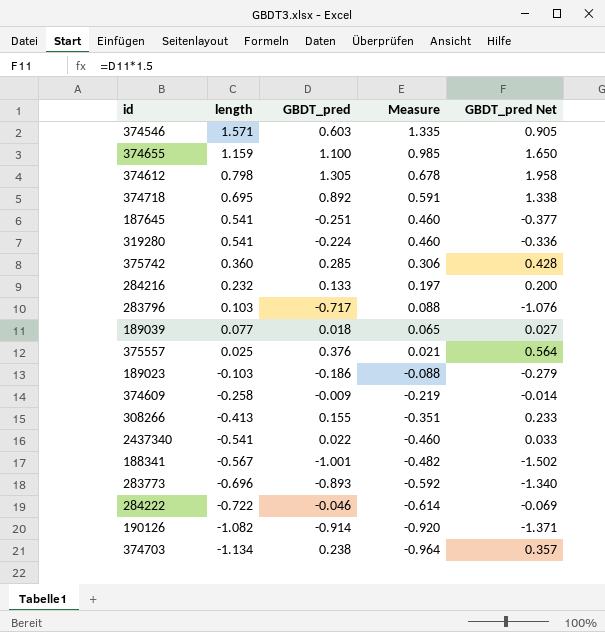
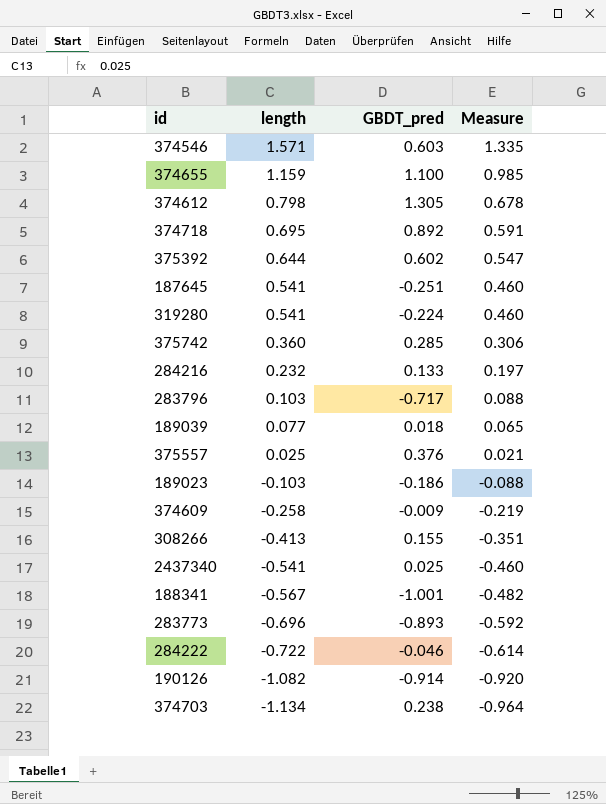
column GBDT_pred Net | formula: [GBDT_pred] * 1.5 -> none
row 375392: none -> 0.644 | 0.602 | 0.547
2437340 | GBDT_pred: 0.022 -> 0.025

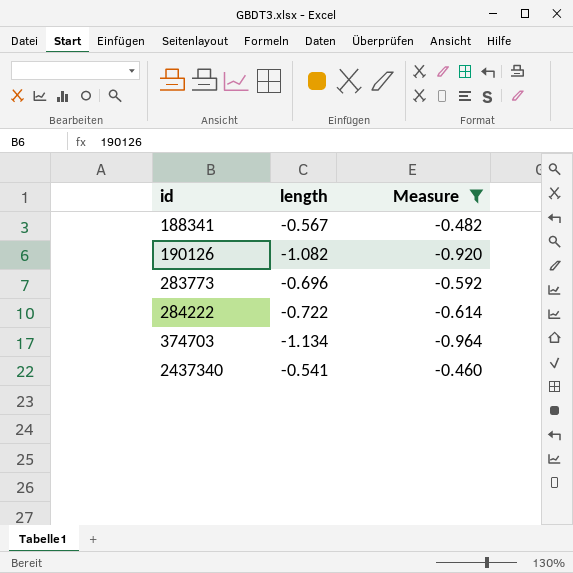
filter: none -> Measure <= -0.460
row order: length descending -> id ascending
column GBDT_pred | position: 3 -> none

